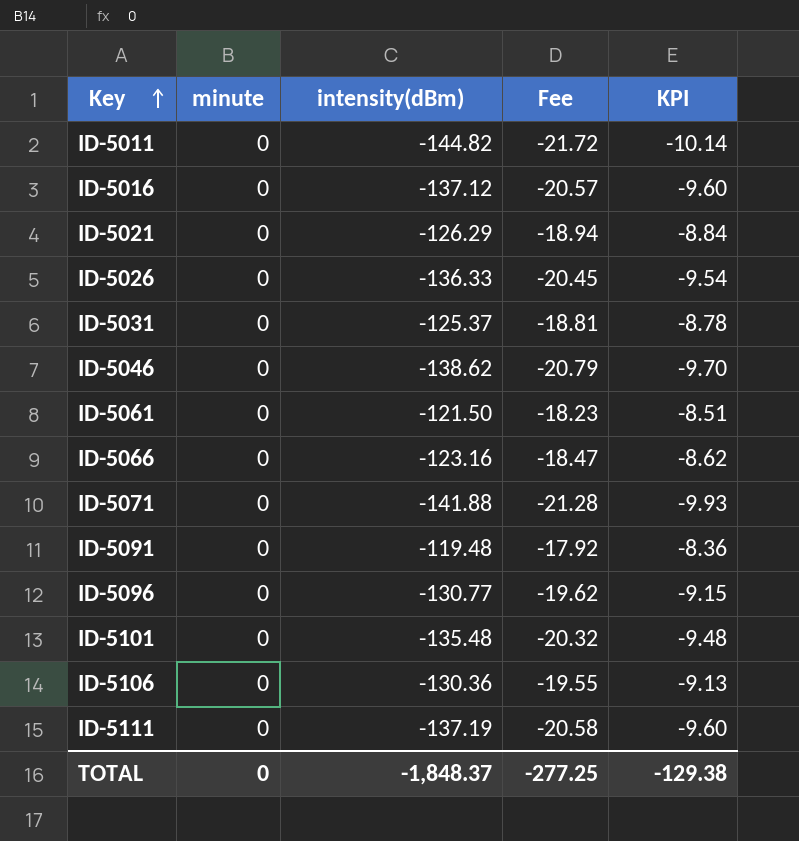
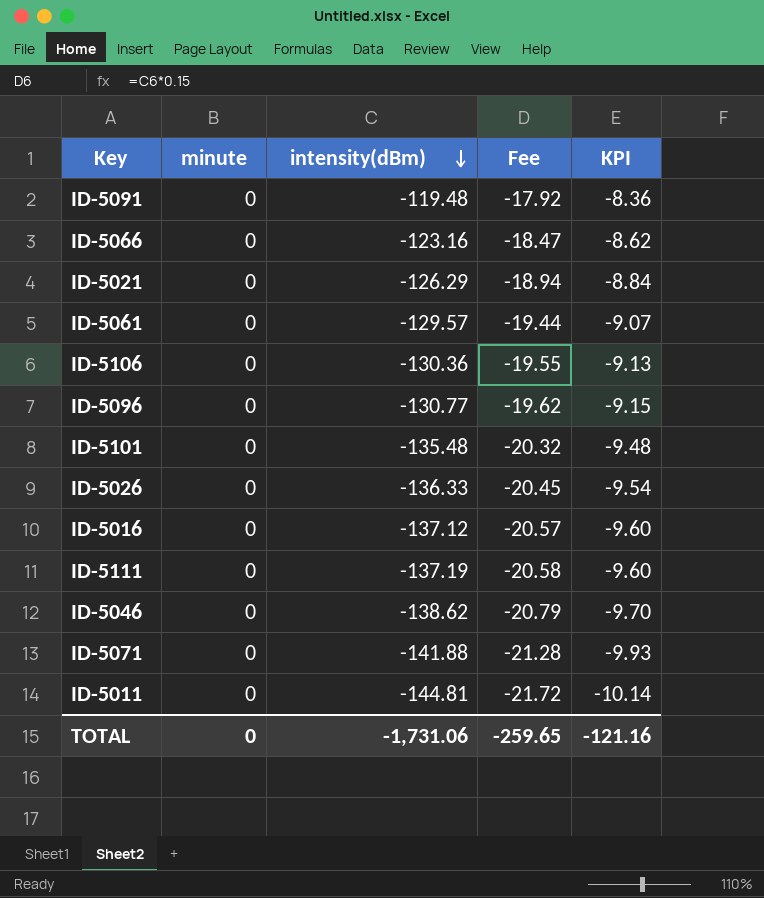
row order: Key ascending -> intensity(dBm) descending
row ID-5031: 0 | -125.37 | -18.81 | -8.78 -> none
ID-5061 | intensity(dBm): -121.50 -> -129.57
ID-5061 | Fee: -18.23 -> -19.44
ID-5061 | KPI: -8.51 -> -9.07
ID-5011 | intensity(dBm): -144.82 -> -144.81
TOTAL | intensity(dBm): -1,848.37 -> -1,731.06
TOTAL | Fee: -277.25 -> -259.65
TOTAL | KPI: -129.38 -> -121.16

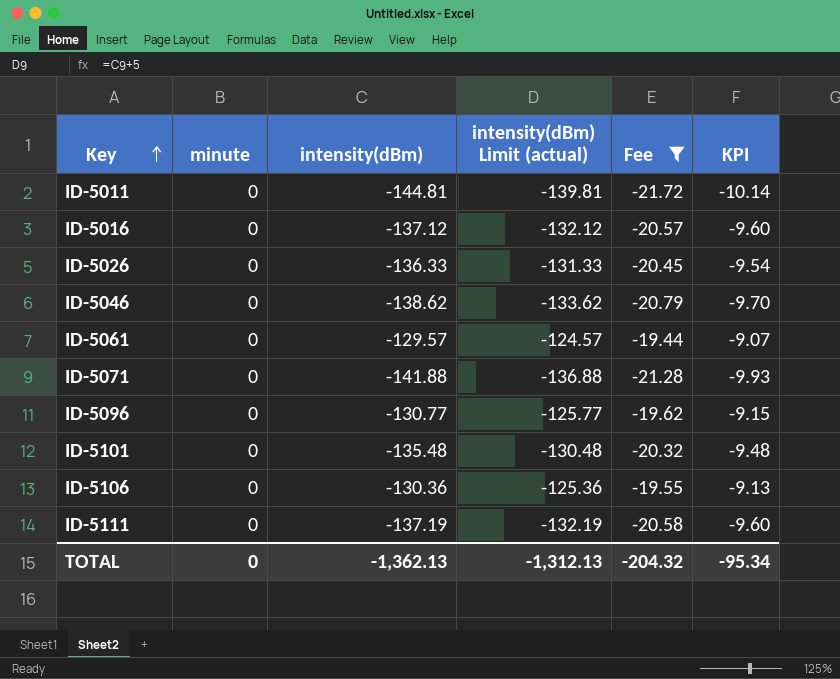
filter: none -> Fee <= -19.44
row order: intensity(dBm) descending -> Key ascending
column intensity(dBm) Limit (actual) | formula: none -> [intensity(dBm)] + 5
TOTAL | intensity(dBm): -1,731.06 -> -1,362.13
TOTAL | Fee: -259.65 -> -204.32
TOTAL | KPI: -121.16 -> -95.34

